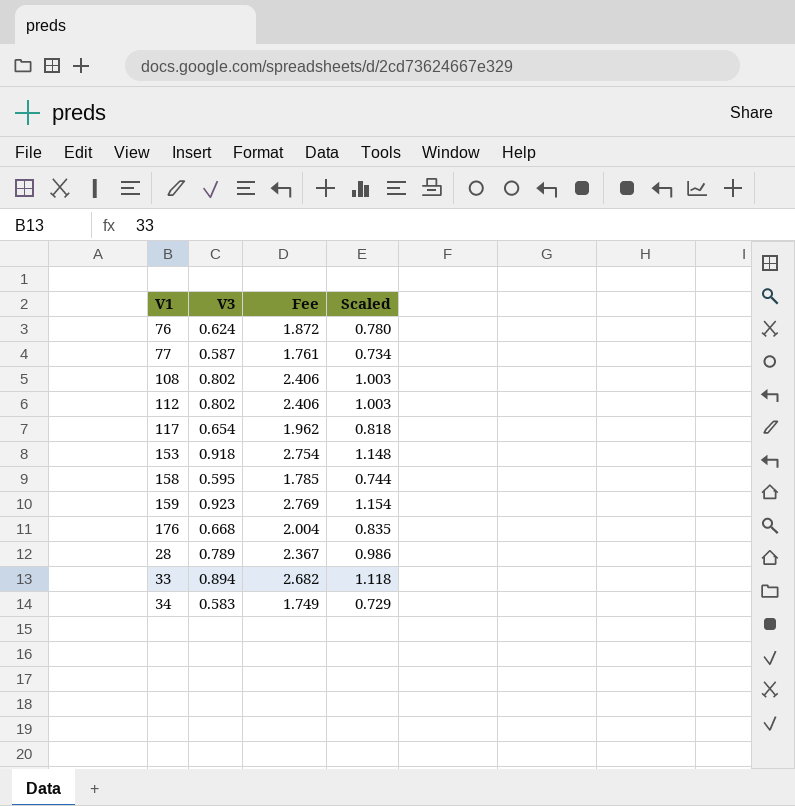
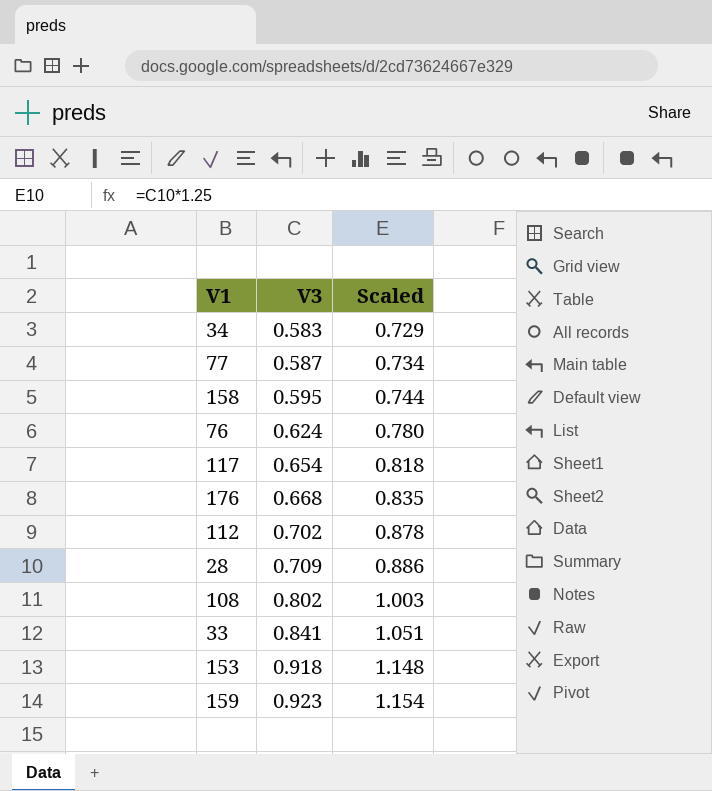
row order: none -> V3 ascending
column Fee | formula: [V3] * 3 -> none
112 | V3: 0.802 -> 0.702
112 | Scaled: 1.003 -> 0.878
28 | V3: 0.789 -> 0.709
28 | Scaled: 0.986 -> 0.886
33 | V3: 0.894 -> 0.841
33 | Scaled: 1.118 -> 1.051

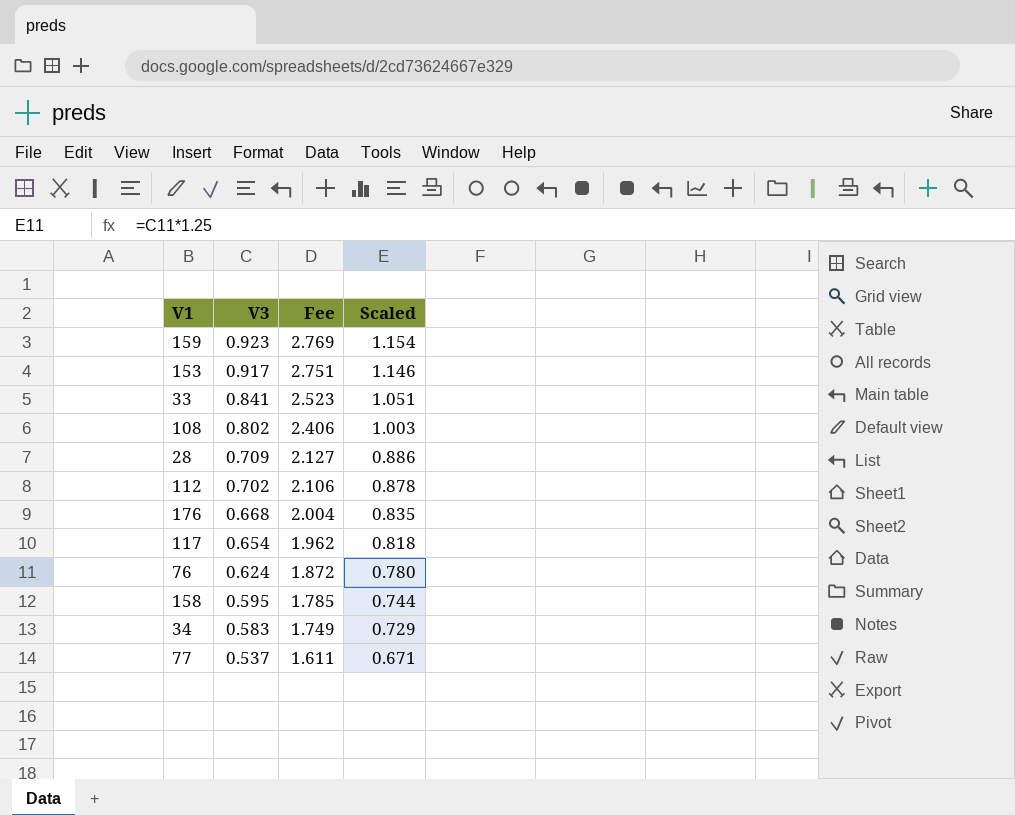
row order: V3 ascending -> V3 descending
column Fee | formula: none -> [V3] * 3
153 | V3: 0.918 -> 0.917
153 | Scaled: 1.148 -> 1.146
77 | V3: 0.587 -> 0.537
77 | Scaled: 0.734 -> 0.671

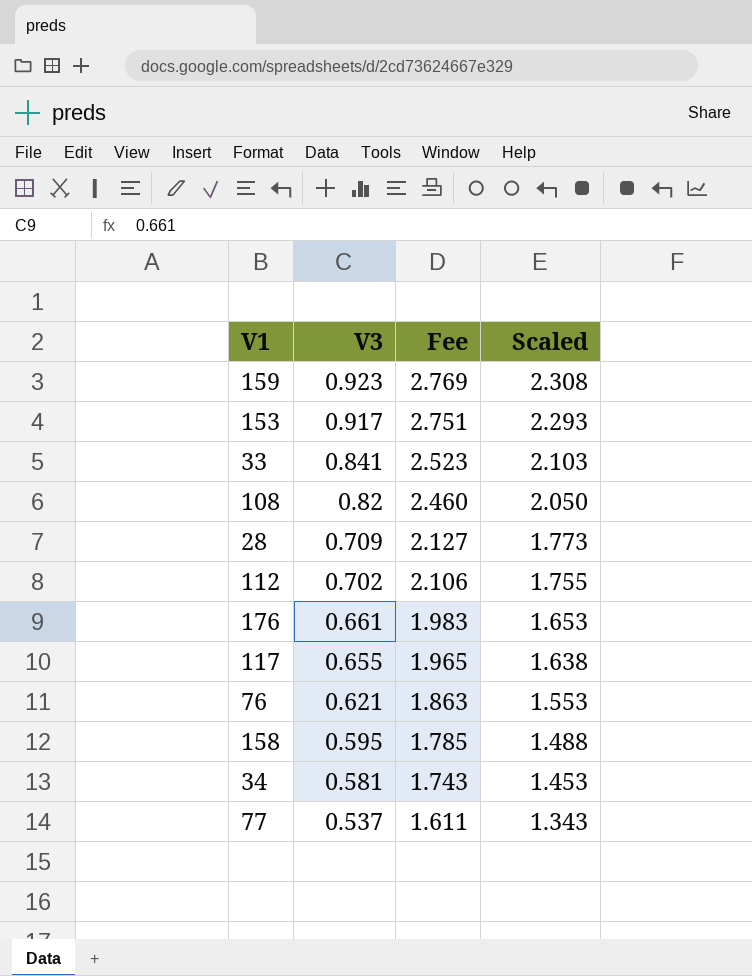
column Scaled | formula: [V3] * 1.25 -> [V3] * 2.5
108 | V3: 0.802 -> 0.82
108 | Fee: 2.406 -> 2.460
176 | V3: 0.668 -> 0.661
176 | Fee: 2.004 -> 1.983
117 | V3: 0.654 -> 0.655
117 | Fee: 1.962 -> 1.965
76 | V3: 0.624 -> 0.621
76 | Fee: 1.872 -> 1.863
34 | V3: 0.583 -> 0.581
34 | Fee: 1.749 -> 1.743

